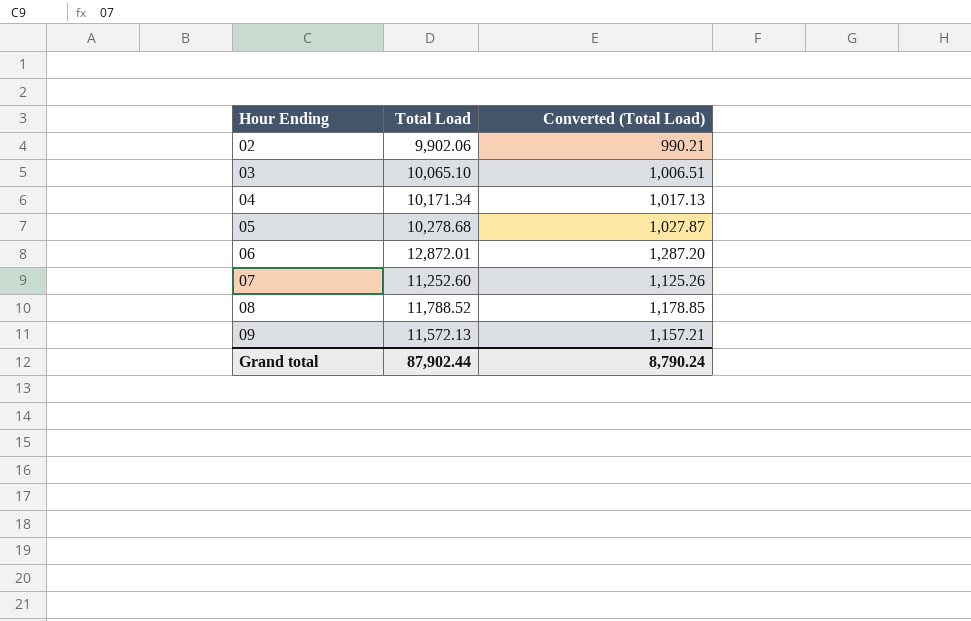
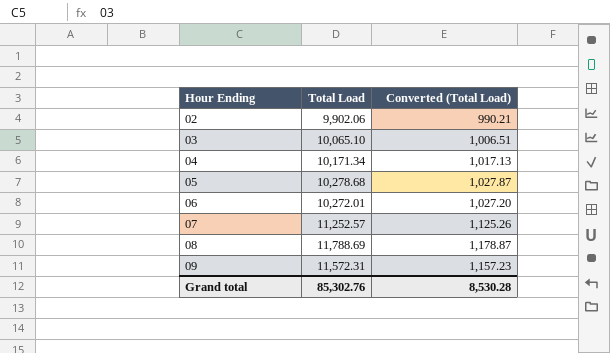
06 | Total Load: 12,872.01 -> 10,272.01
06 | Converted (Total Load): 1,287.20 -> 1,027.20
07 | Total Load: 11,252.60 -> 11,252.57
08 | Total Load: 11,788.52 -> 11,788.69
08 | Converted (Total Load): 1,178.85 -> 1,178.87
09 | Total Load: 11,572.13 -> 11,572.31
09 | Converted (Total Load): 1,157.21 -> 1,157.23
Grand total | Total Load: 87,902.44 -> 85,302.76
Grand total | Converted (Total Load): 8,790.24 -> 8,530.28

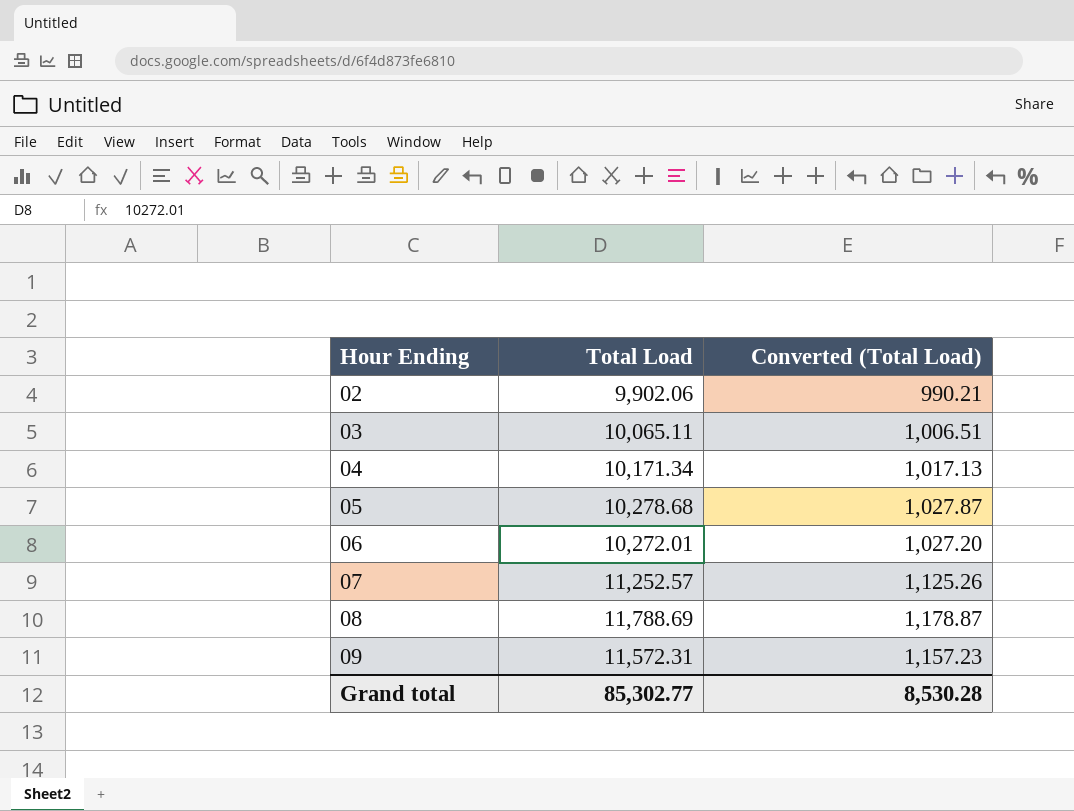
03 | Total Load: 10,065.10 -> 10,065.11
Grand total | Total Load: 85,302.76 -> 85,302.77

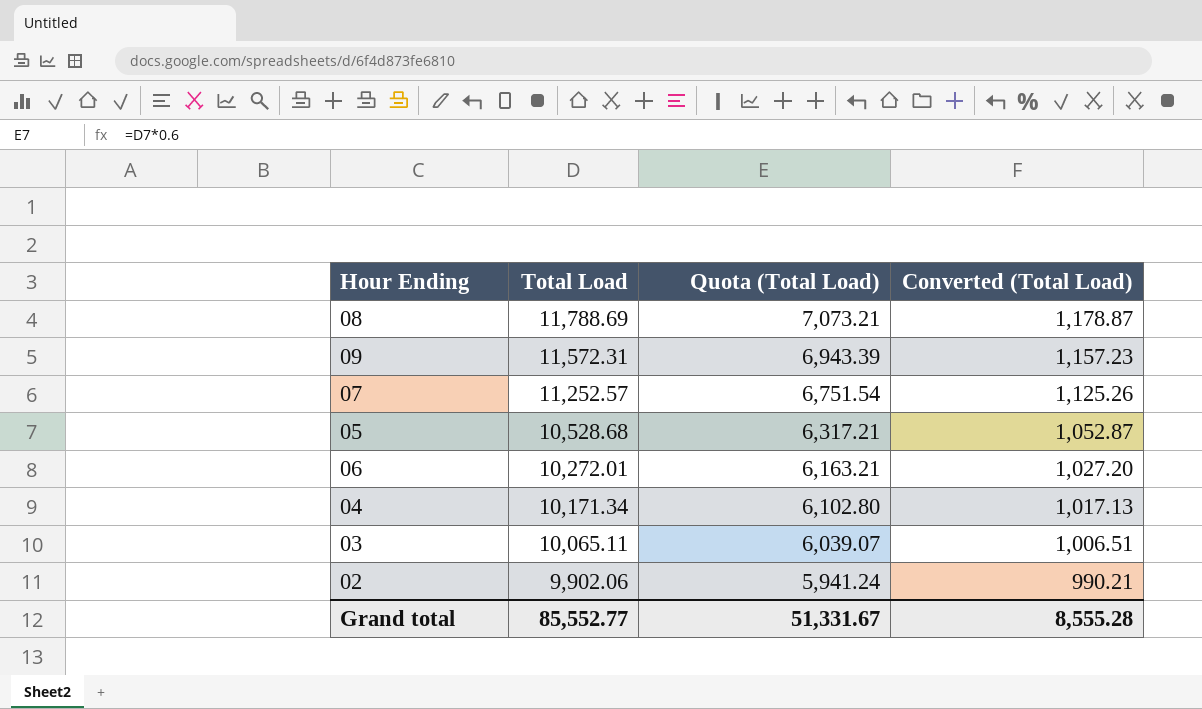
row order: Hour Ending ascending -> Total Load descending
column Quota (Total Load) | formula: none -> [Total Load] * 0.6
05 | Total Load: 10,278.68 -> 10,528.68
05 | Converted (Total Load): 1,027.87 -> 1,052.87
Grand total | Total Load: 85,302.77 -> 85,552.77
Grand total | Converted (Total Load): 8,530.28 -> 8,555.28

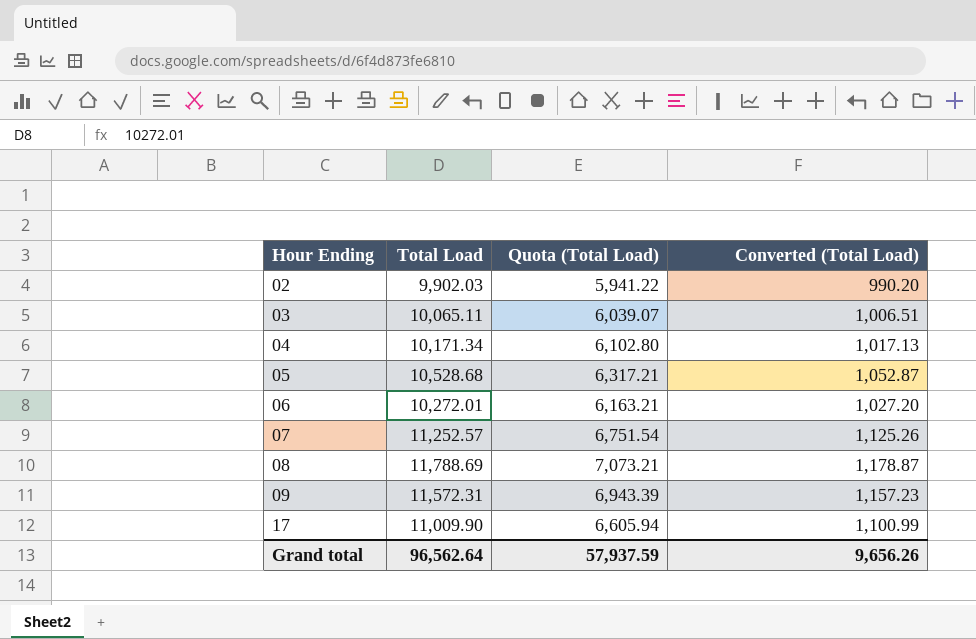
row order: Total Load descending -> Hour Ending ascending
02 | Total Load: 9,902.06 -> 9,902.03
02 | Quota (Total Load): 5,941.24 -> 5,941.22
02 | Converted (Total Load): 990.21 -> 990.20
row 17: none -> 11,009.90 | 6,605.94 | 1,100.99
Grand total | Total Load: 85,552.77 -> 96,562.64
Grand total | Quota (Total Load): 51,331.67 -> 57,937.59
Grand total | Converted (Total Load): 8,555.28 -> 9,656.26

